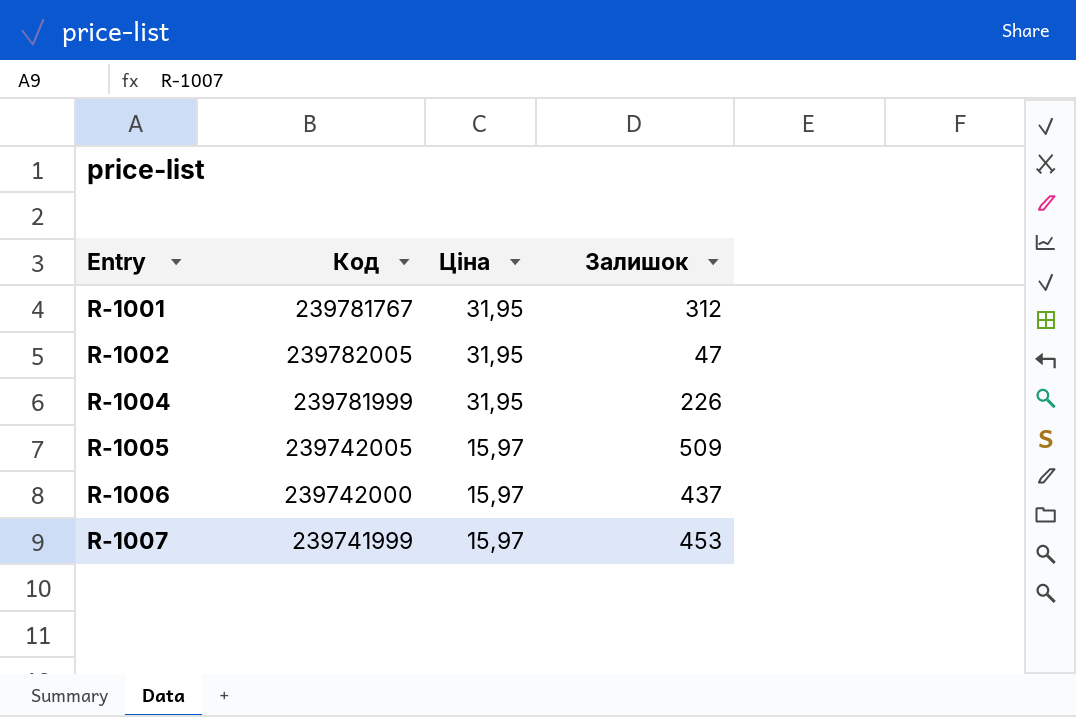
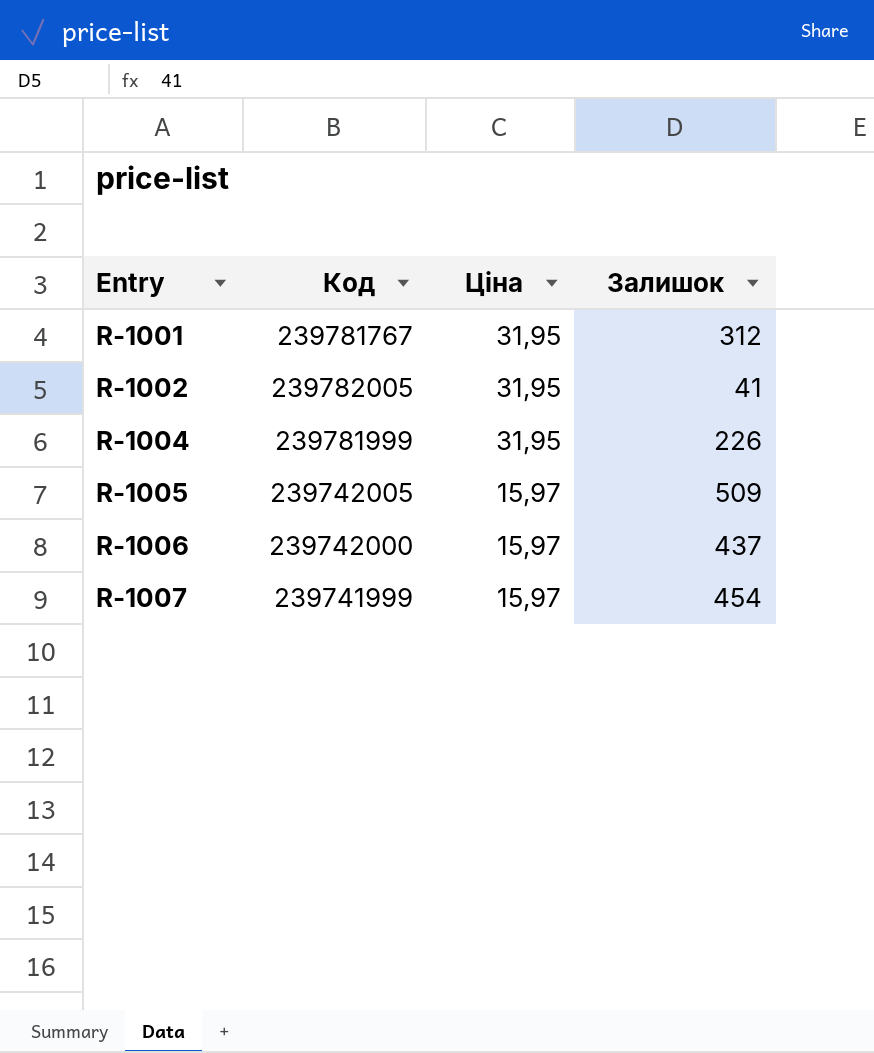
R-1002 | Залишок: 47 -> 41
R-1007 | Залишок: 453 -> 454

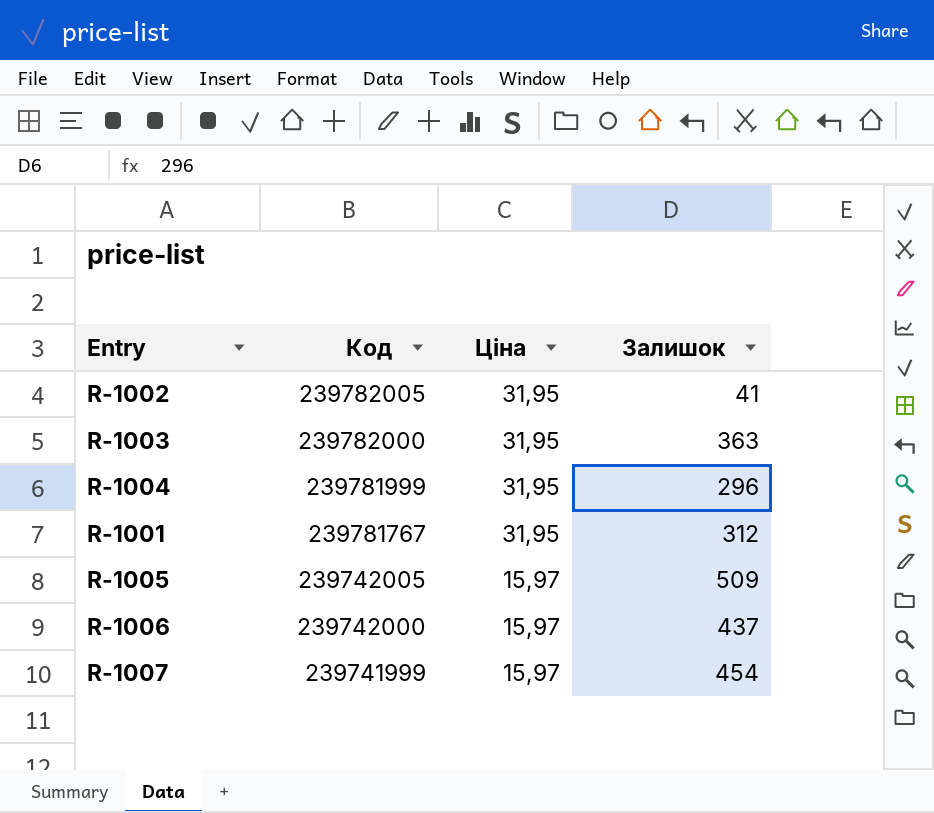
row order: Entry ascending -> Код descending
row R-1003: none -> 239782000 | 31,95 | 363
R-1004 | Залишок: 226 -> 296

